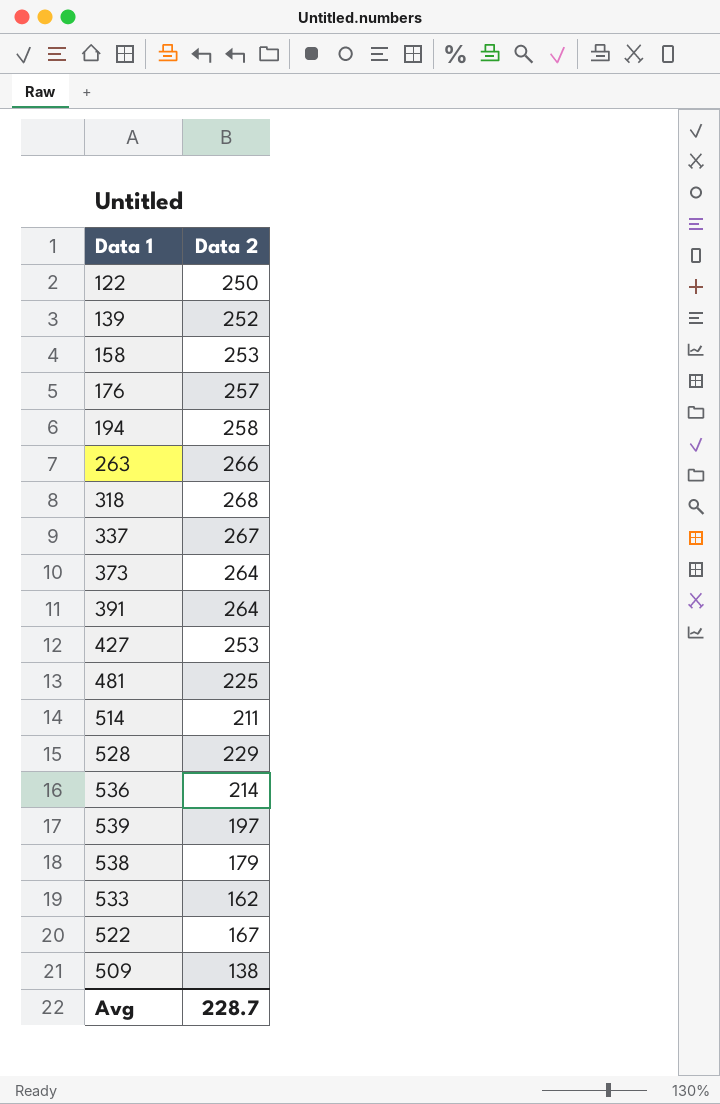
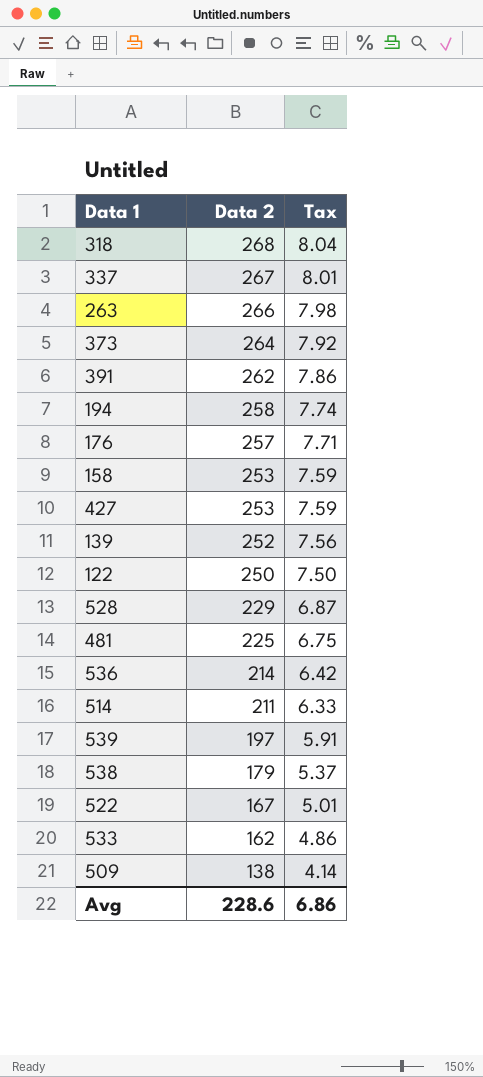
row order: none -> Data 2 descending
column Tax | formula: none -> [Data 2] * 0.03
391 | Data 2: 264 -> 262
Avg | Data 2: 228.7 -> 228.6

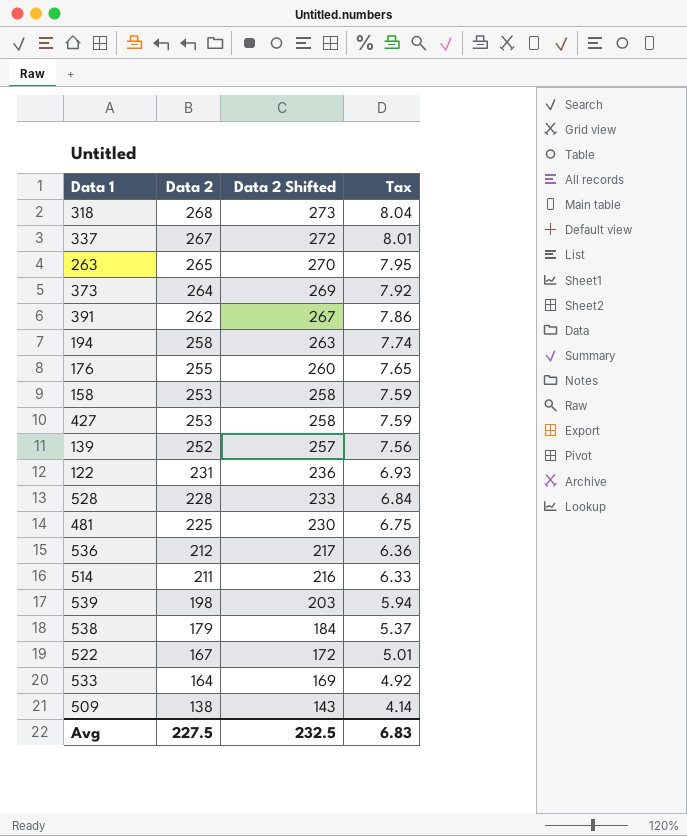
column Data 2 Shifted | formula: none -> [Data 2] + 5
263 | Data 2: 266 -> 265
263 | Tax: 7.98 -> 7.95
176 | Data 2: 257 -> 255
176 | Tax: 7.71 -> 7.65
122 | Data 2: 250 -> 231
122 | Tax: 7.50 -> 6.93
528 | Data 2: 229 -> 228
528 | Tax: 6.87 -> 6.84
536 | Data 2: 214 -> 212
536 | Tax: 6.42 -> 6.36
539 | Data 2: 197 -> 198
539 | Tax: 5.91 -> 5.94
533 | Data 2: 162 -> 164
533 | Tax: 4.86 -> 4.92
Avg | Data 2: 228.6 -> 227.5
Avg | Tax: 6.86 -> 6.83

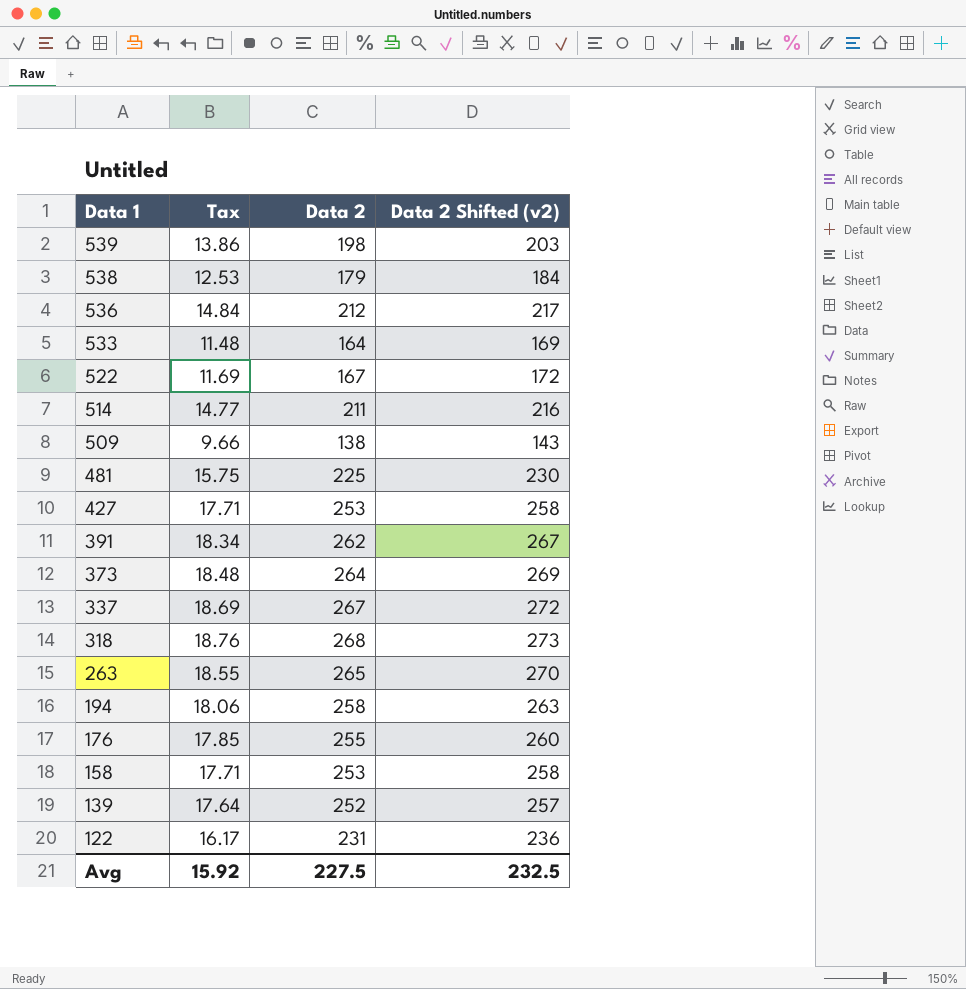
row order: Data 2 descending -> Data 1 descending
column Tax | formula: [Data 2] * 0.03 -> [Data 2] * 0.07
column Tax | position: 4 -> 2
column name: Data 2 Shifted -> Data 2 Shifted (v2)
row 528: 228 | 233 | 6.84 -> none
Avg | Tax: 6.83 -> 15.92

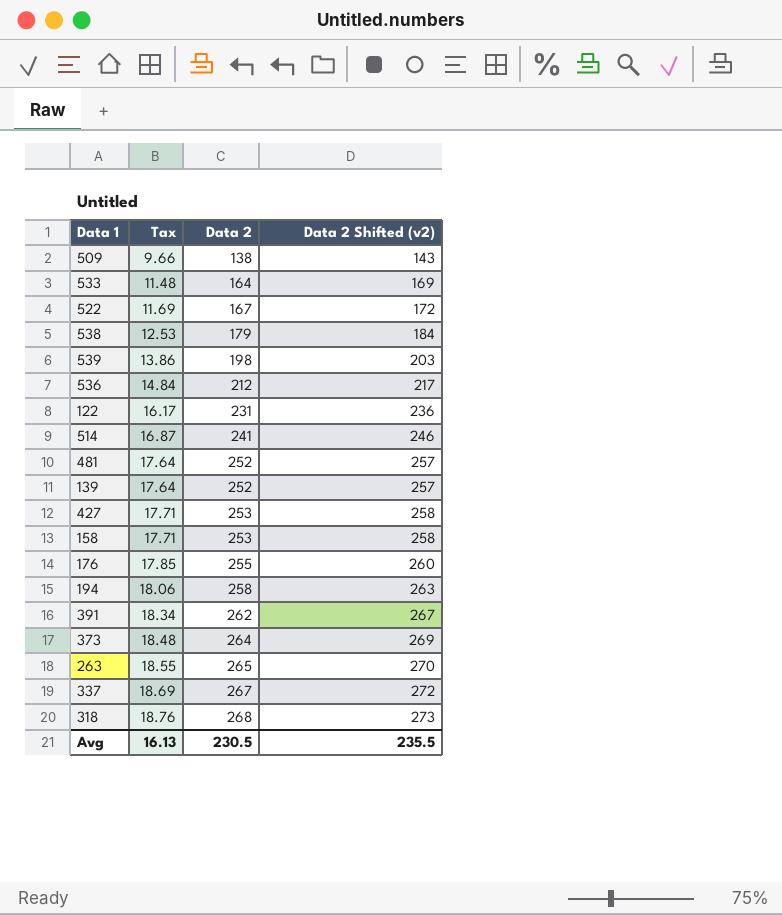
row order: Data 1 descending -> Tax ascending
514 | Tax: 14.77 -> 16.87
514 | Data 2: 211 -> 241
514 | Data 2 Shifted (v2): 216 -> 246
481 | Tax: 15.75 -> 17.64
481 | Data 2: 225 -> 252
481 | Data 2 Shifted (v2): 230 -> 257
Avg | Tax: 15.92 -> 16.13
Avg | Data 2: 227.5 -> 230.5
Avg | Data 2 Shifted (v2): 232.5 -> 235.5

